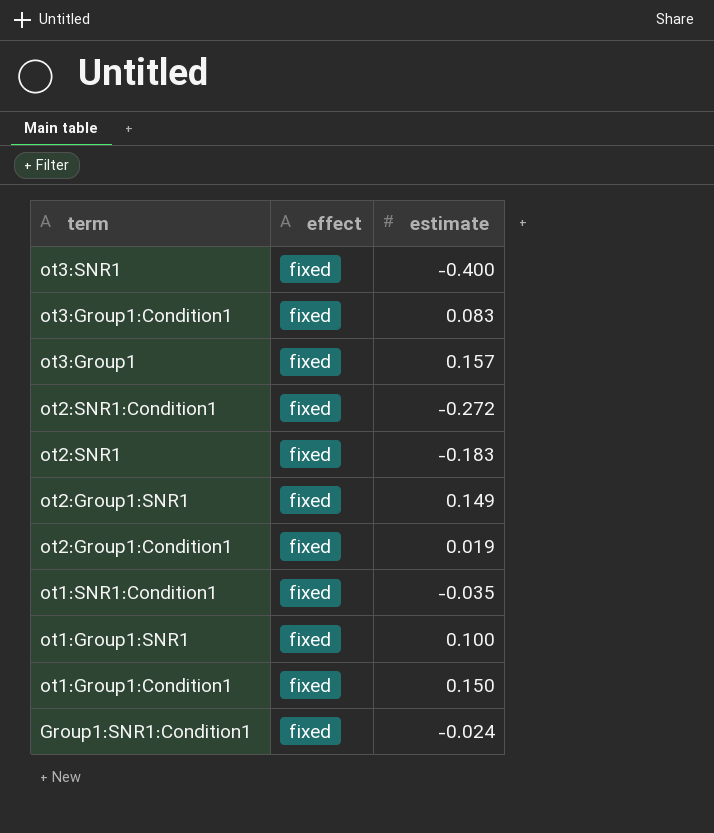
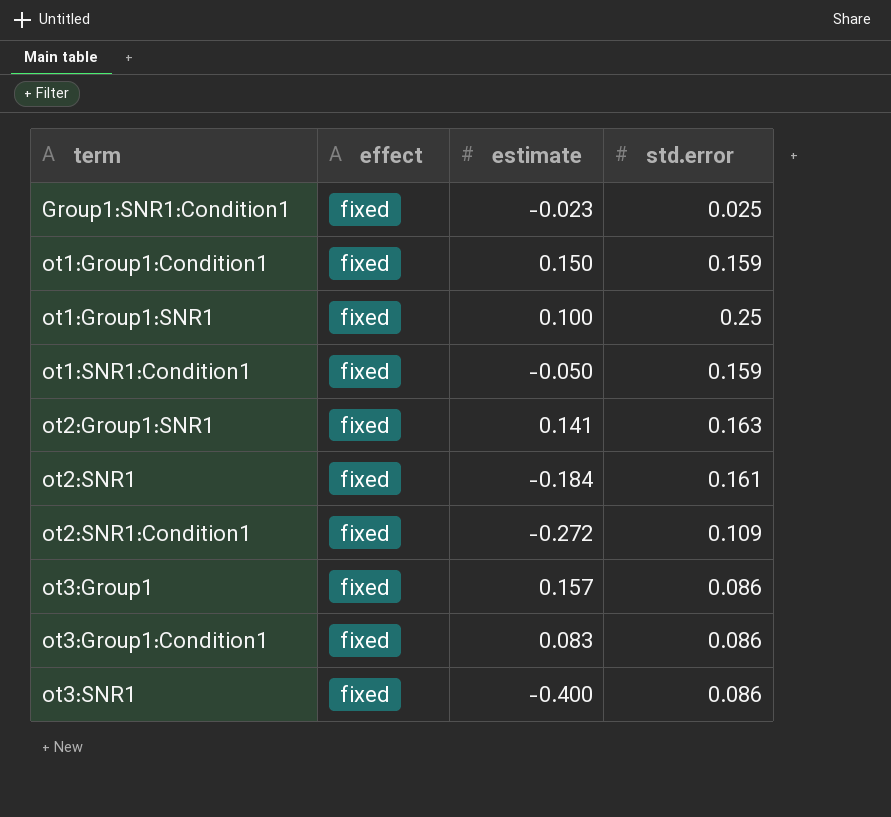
row order: term descending -> term ascending
column std.error | position: none -> 4
row ot2:Group1:Condition1: fixed | 0.019 -> none
Group1:SNR1:Condition1 | estimate: -0.024 -> -0.023
ot1:SNR1:Condition1 | estimate: -0.035 -> -0.050
ot2:Group1:SNR1 | estimate: 0.149 -> 0.141
ot2:SNR1 | estimate: -0.183 -> -0.184

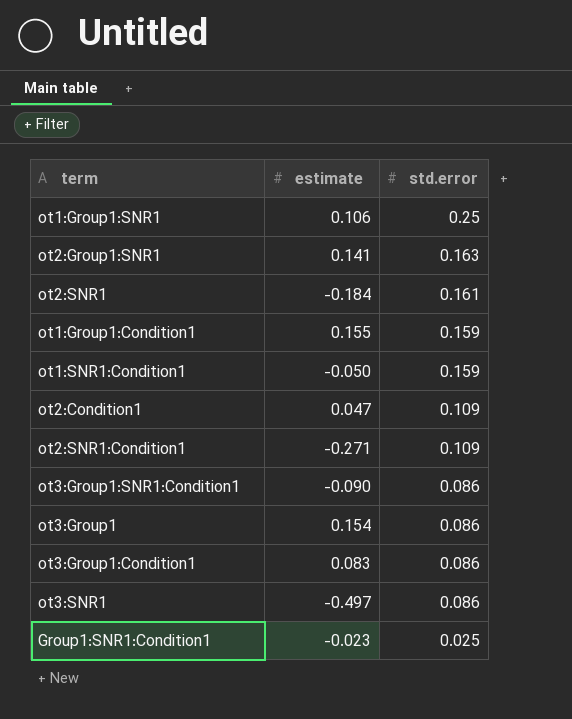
row order: term ascending -> std.error descending
column effect | position: 2 -> none
ot1:Group1:SNR1 | estimate: 0.100 -> 0.106
ot1:Group1:Condition1 | estimate: 0.150 -> 0.155
row ot2:Condition1: none -> 0.047 | 0.109
ot2:SNR1:Condition1 | estimate: -0.272 -> -0.271
row ot3:Group1:SNR1:Condition1: none -> -0.090 | 0.086
ot3:Group1 | estimate: 0.157 -> 0.154
ot3:SNR1 | estimate: -0.400 -> -0.497

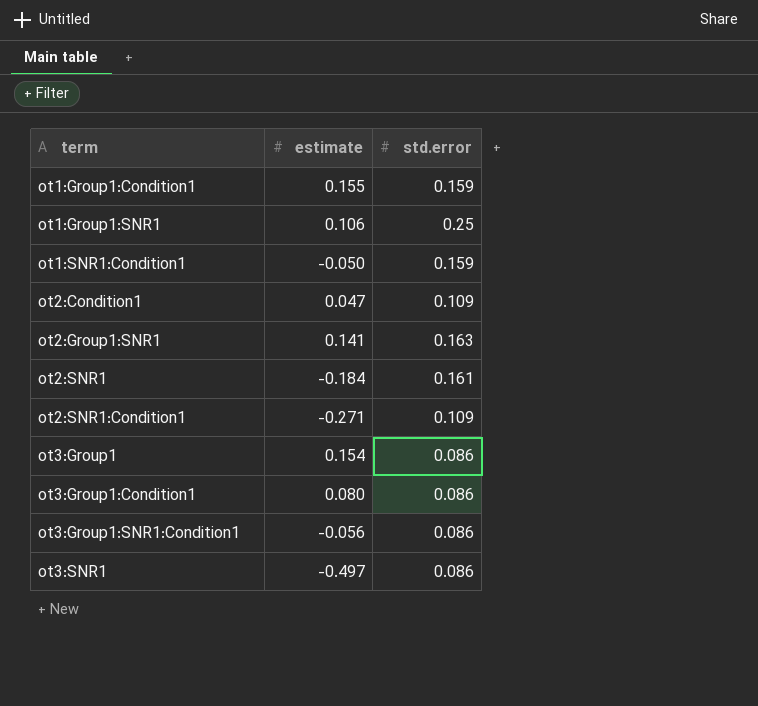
row order: std.error descending -> term ascending
row Group1:SNR1:Condition1: -0.023 | 0.025 -> none
ot3:Group1:Condition1 | estimate: 0.083 -> 0.080
ot3:Group1:SNR1:Condition1 | estimate: -0.090 -> -0.056

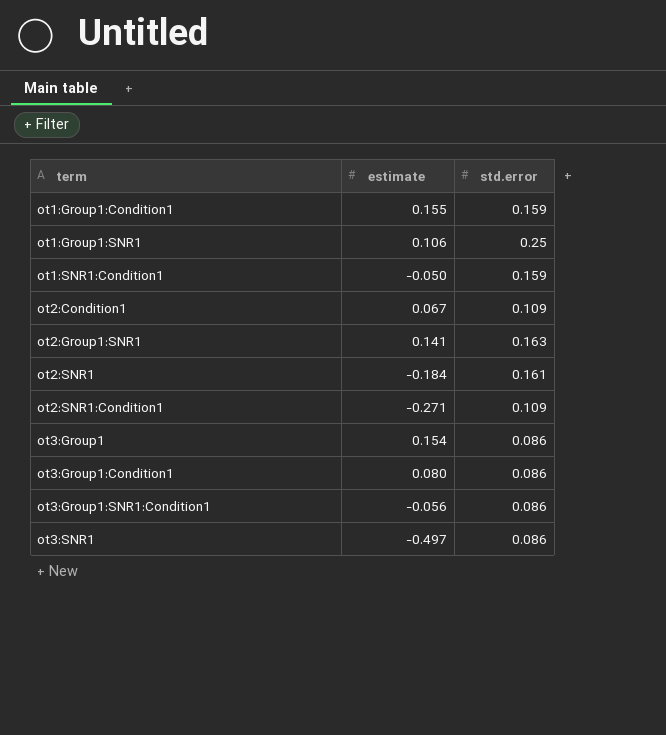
ot2:Condition1 | estimate: 0.047 -> 0.067

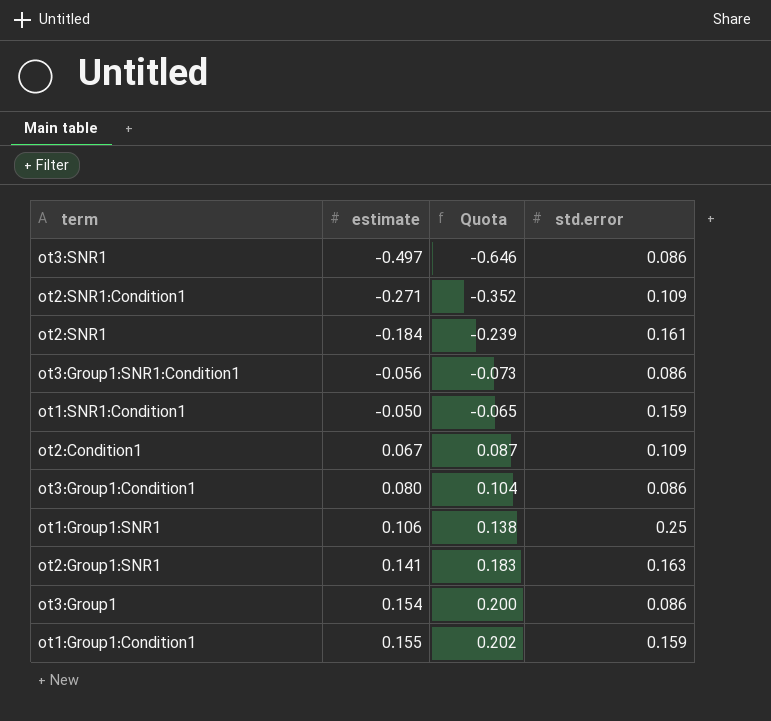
row order: term ascending -> estimate ascending
column Quota | formula: none -> [estimate] * 1.3

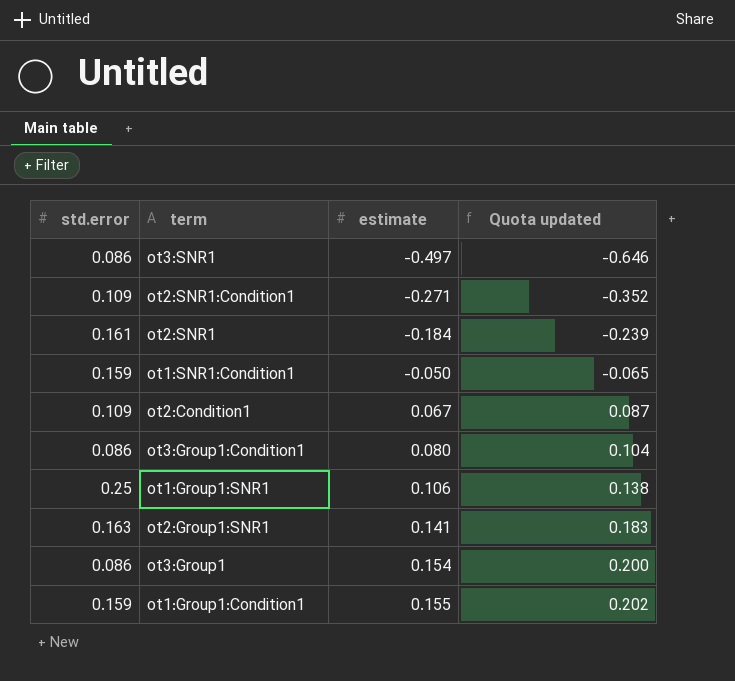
column std.error | position: 4 -> 1
column name: Quota -> Quota updated
row ot3:Group1:SNR1:Condition1: -0.056 | -0.073 | 0.086 -> none

